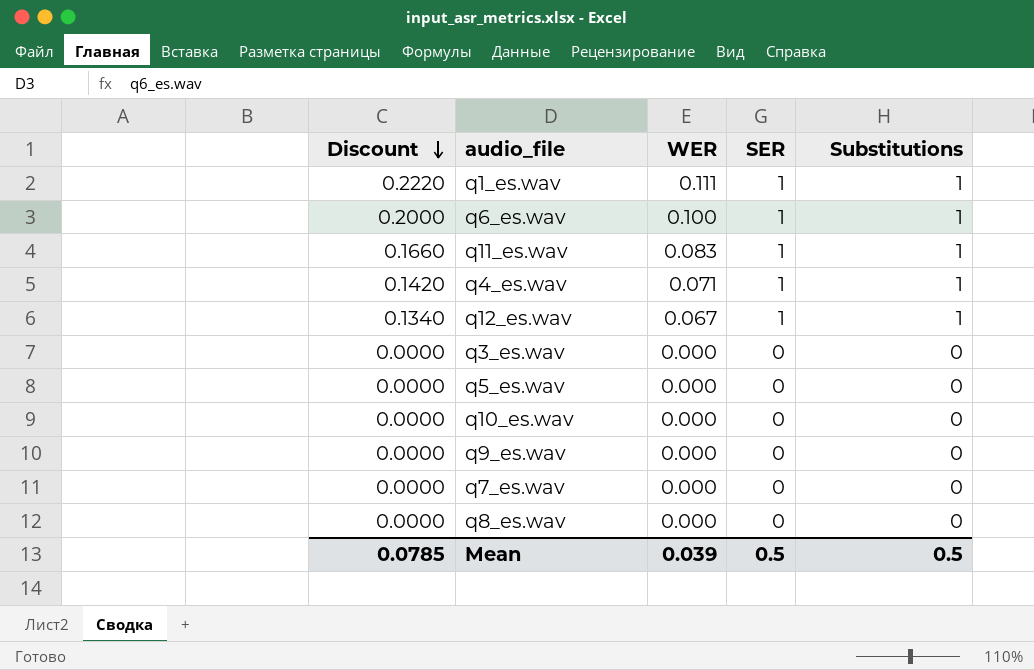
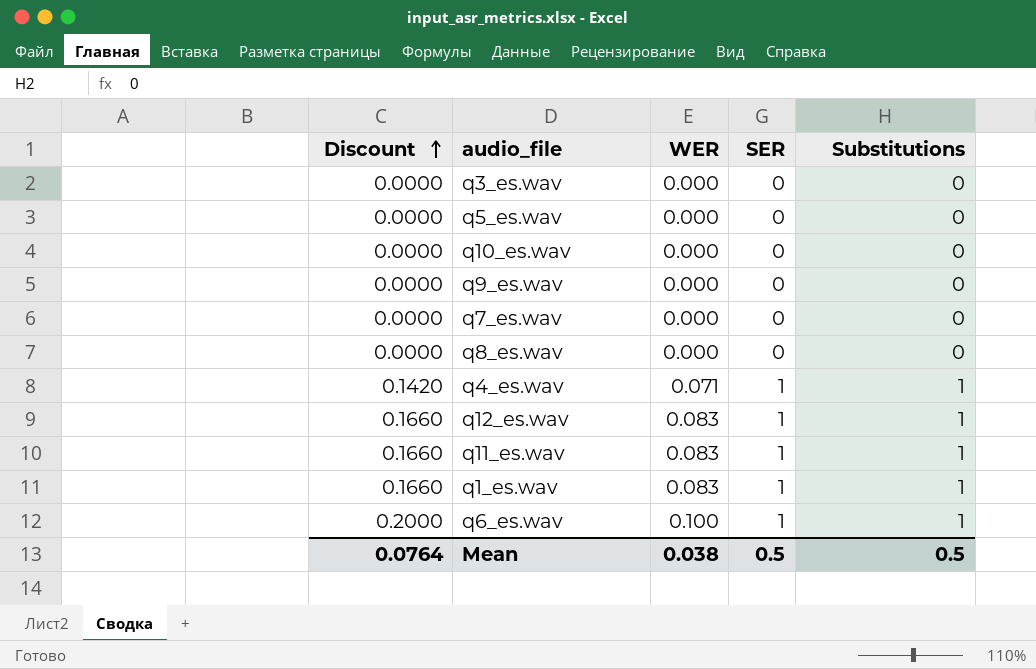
row order: Discount descending -> Discount ascending
q12_es.wav | Discount: 0.1340 -> 0.1660
q12_es.wav | WER: 0.067 -> 0.083
q1_es.wav | Discount: 0.2220 -> 0.1660
q1_es.wav | WER: 0.111 -> 0.083
Mean | Discount: 0.0785 -> 0.0764
Mean | WER: 0.039 -> 0.038

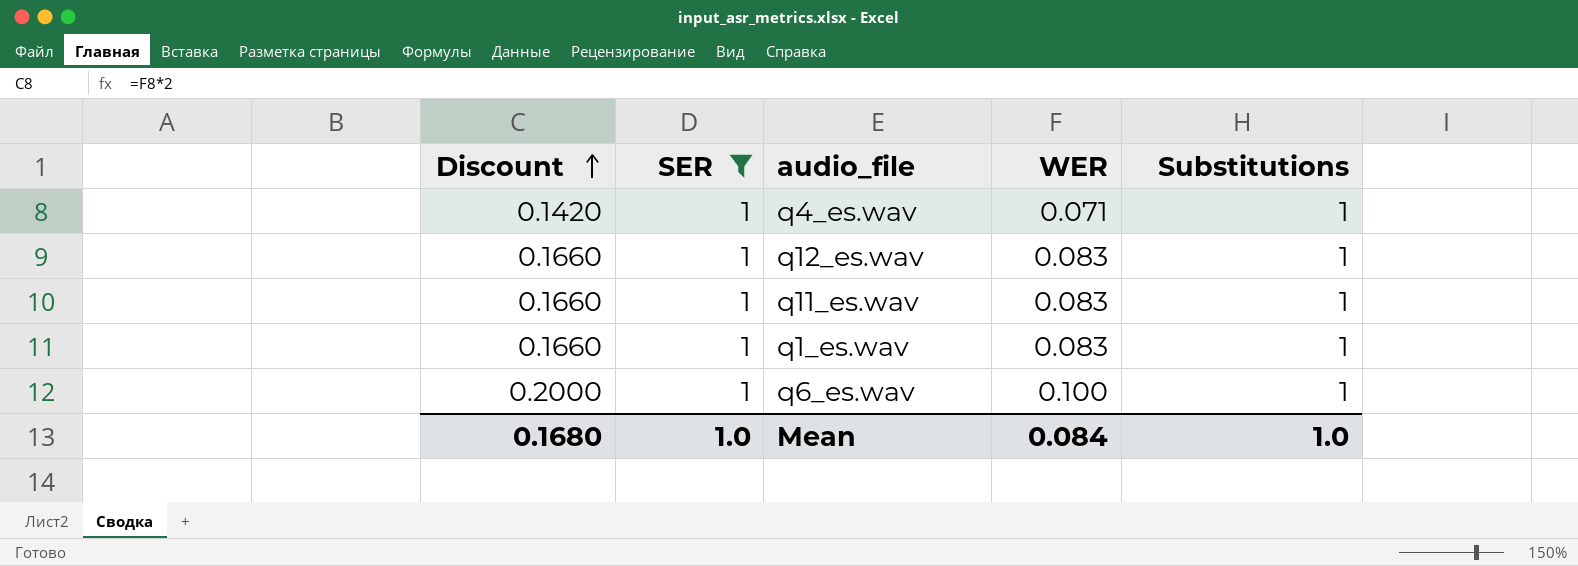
filter: none -> SER = 1
column SER | position: 4 -> 2
Mean | Discount: 0.0764 -> 0.1680
Mean | SER: 0.5 -> 1.0
Mean | WER: 0.038 -> 0.084
Mean | Substitutions: 0.5 -> 1.0

